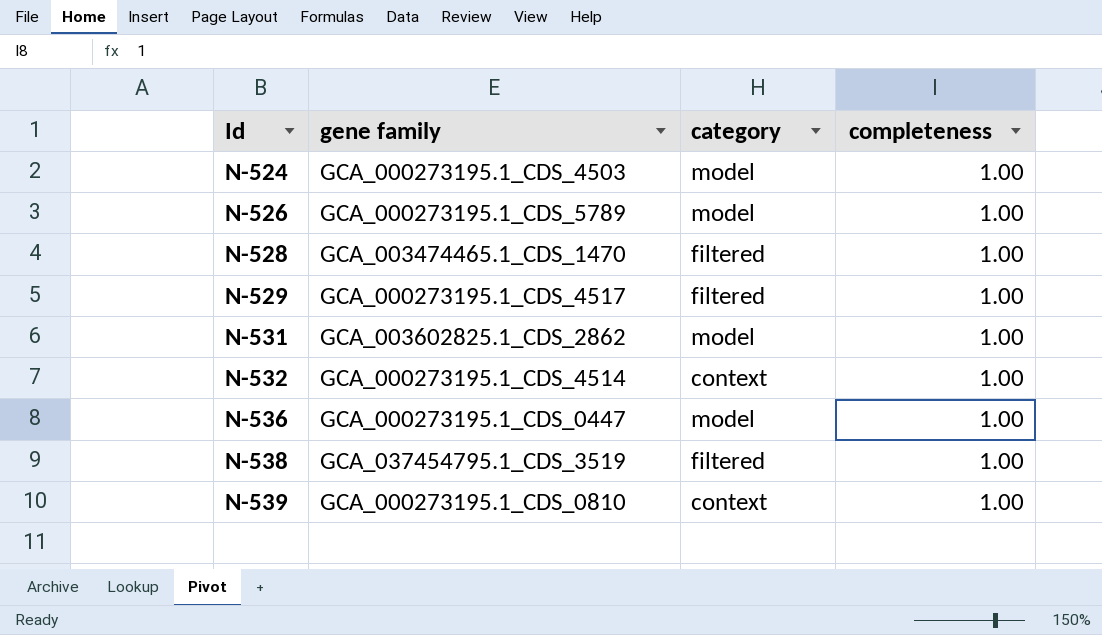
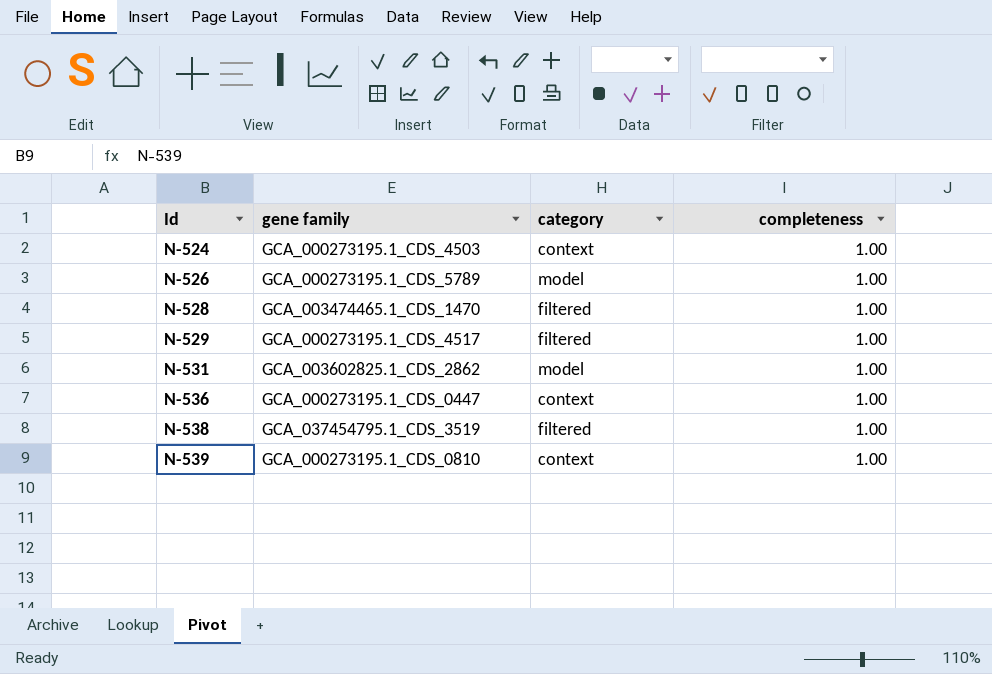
row N-532: GCA_000273195.1_CDS_4514 | context | 1.00 -> none
N-524 | category: model -> context
N-536 | category: model -> context

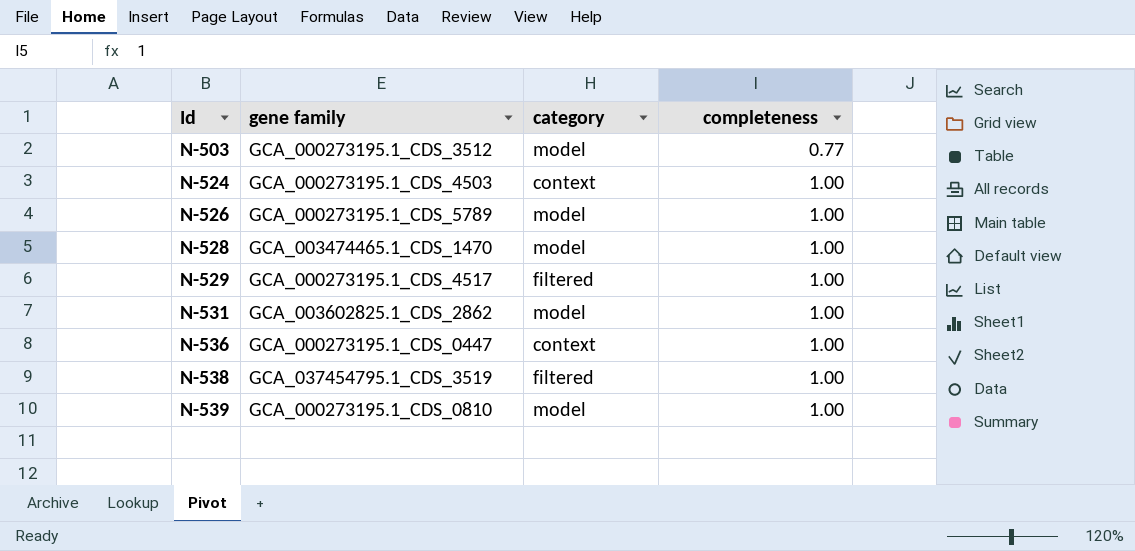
row N-503: none -> GCA_000273195.1_CDS_3512 | model | 0.77
N-528 | category: filtered -> model
N-539 | category: context -> model

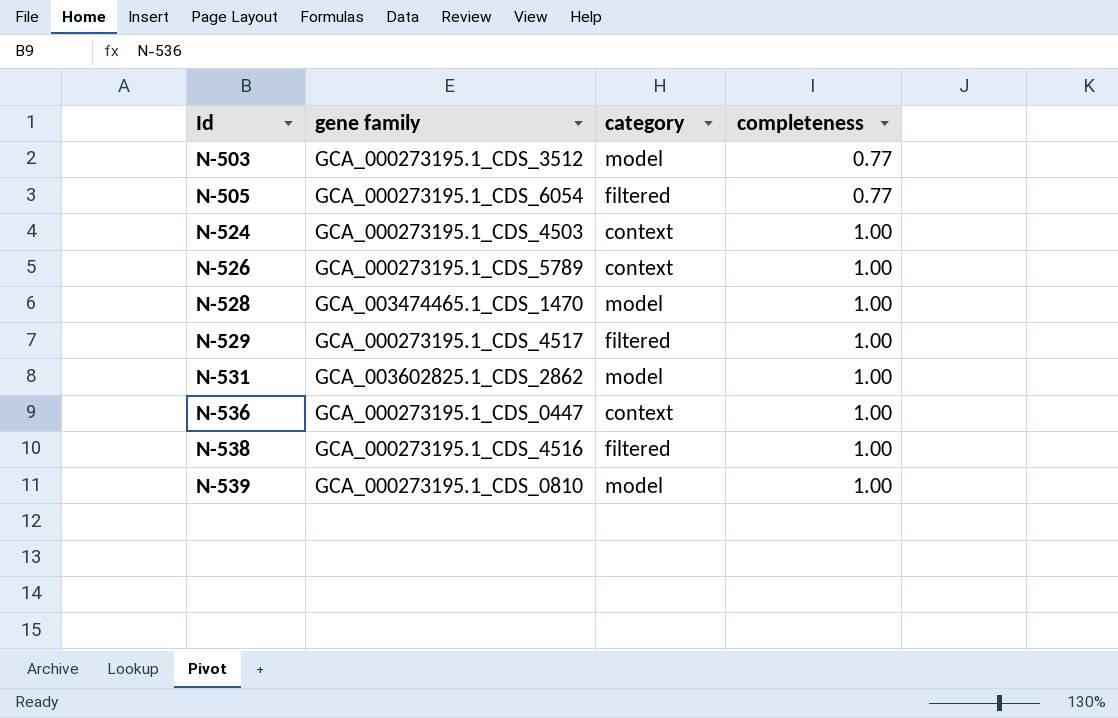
row N-505: none -> GCA_000273195.1_CDS_6054 | filtered | 0.77
N-526 | category: model -> context
N-538 | gene family: GCA_037454795.1_CDS_3519 -> GCA_000273195.1_CDS_4516

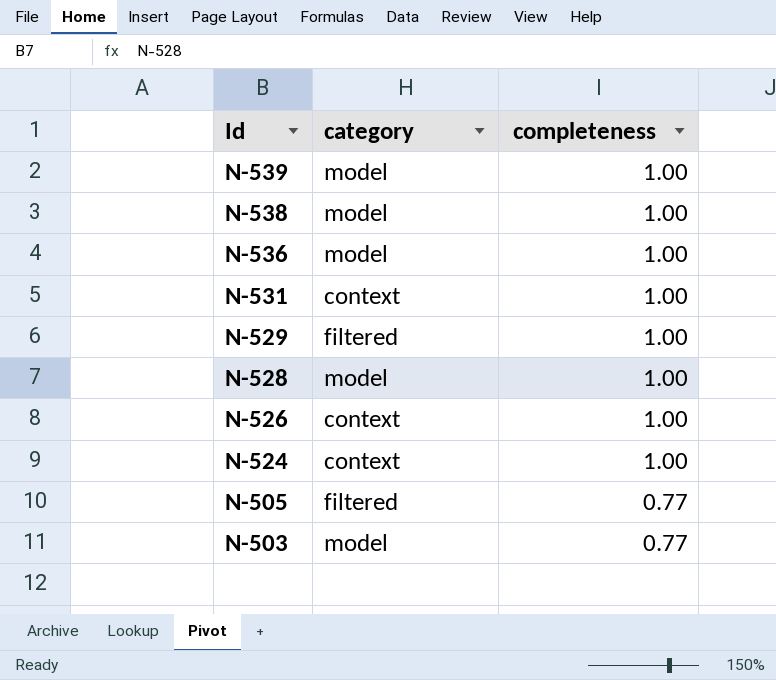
row order: Id ascending -> Id descending
column gene family | position: 2 -> none
N-538 | category: filtered -> model
N-536 | category: context -> model
N-531 | category: model -> context

